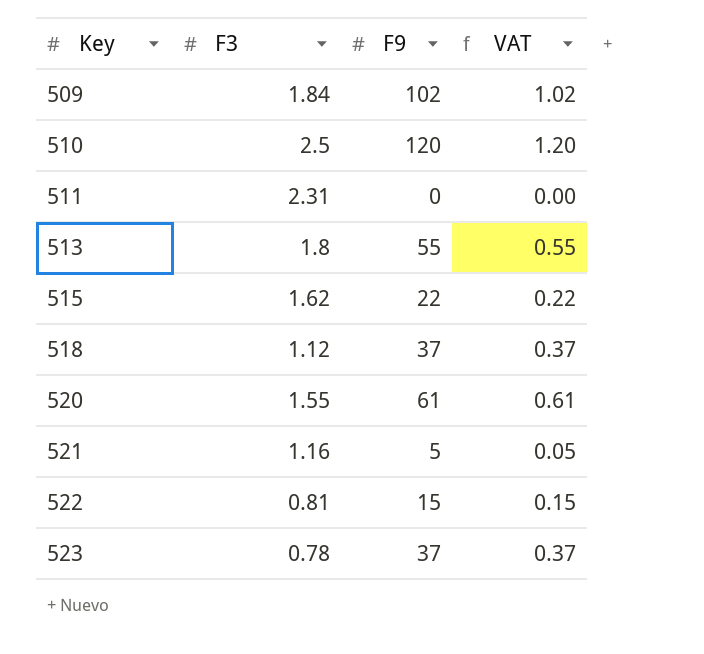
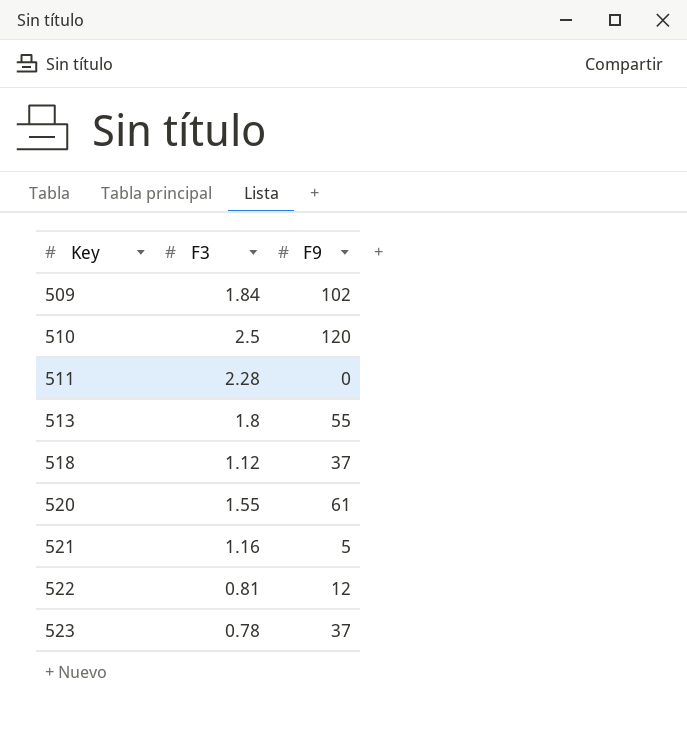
column VAT | formula: [F9] * 0.01 -> none
row 515: 1.62 | 22 | 0.22 -> none
511 | F3: 2.31 -> 2.28
522 | F9: 15 -> 12

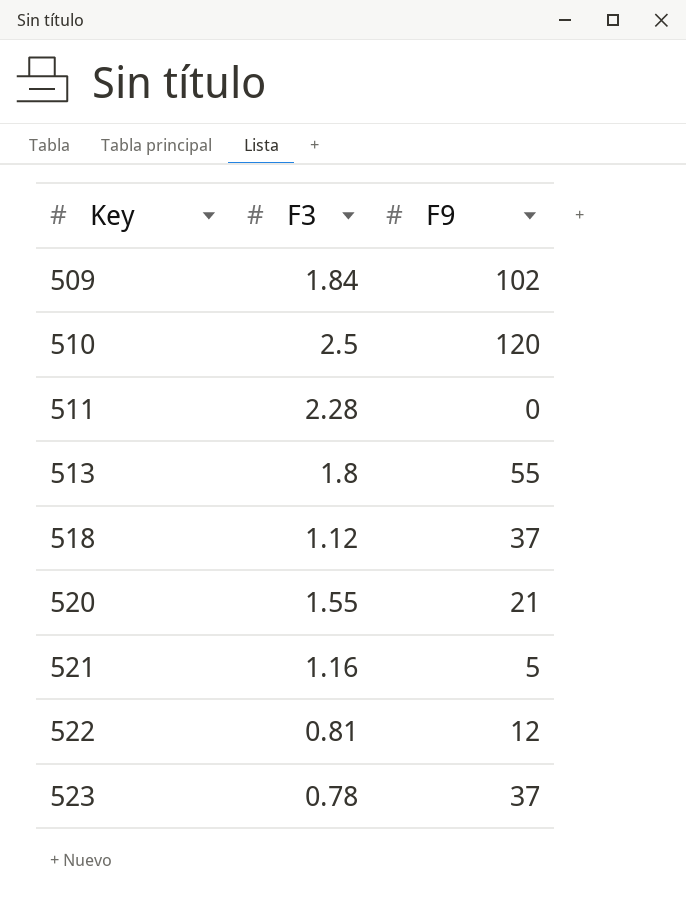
520 | F9: 61 -> 21

